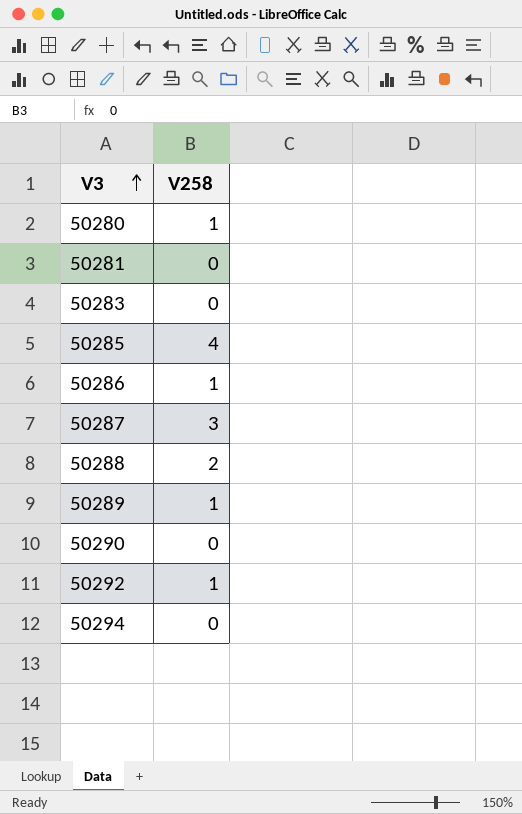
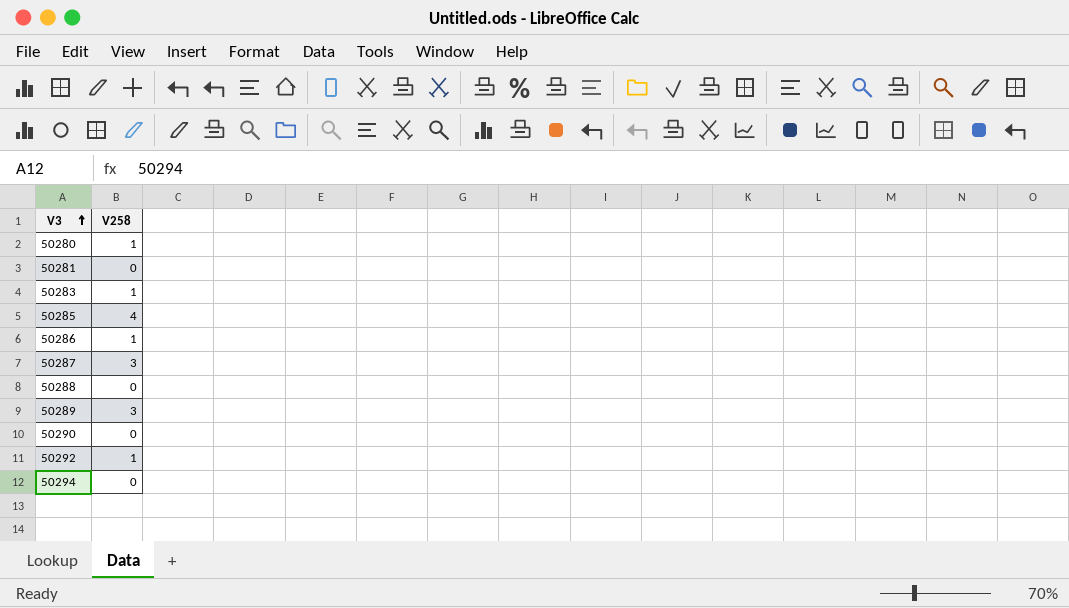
50283 | V258: 0 -> 1
50288 | V258: 2 -> 0
50289 | V258: 1 -> 3

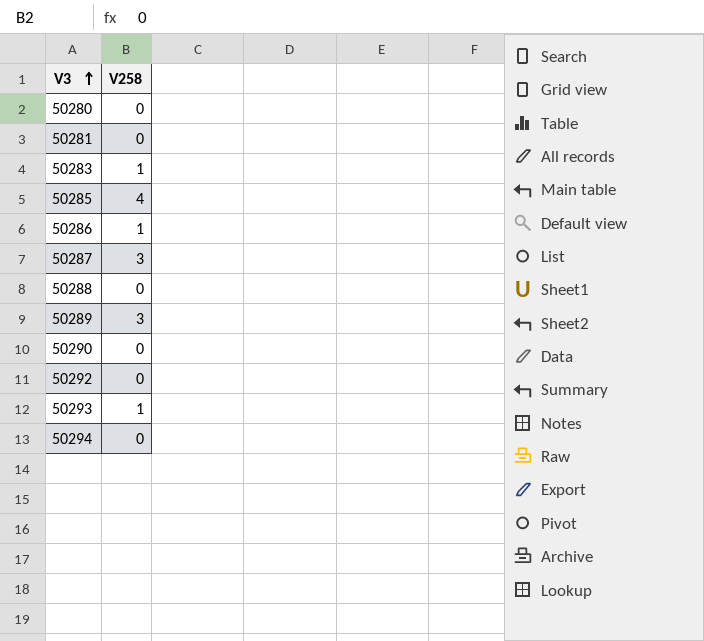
50280 | V258: 1 -> 0
50292 | V258: 1 -> 0
row 50293: none -> 1

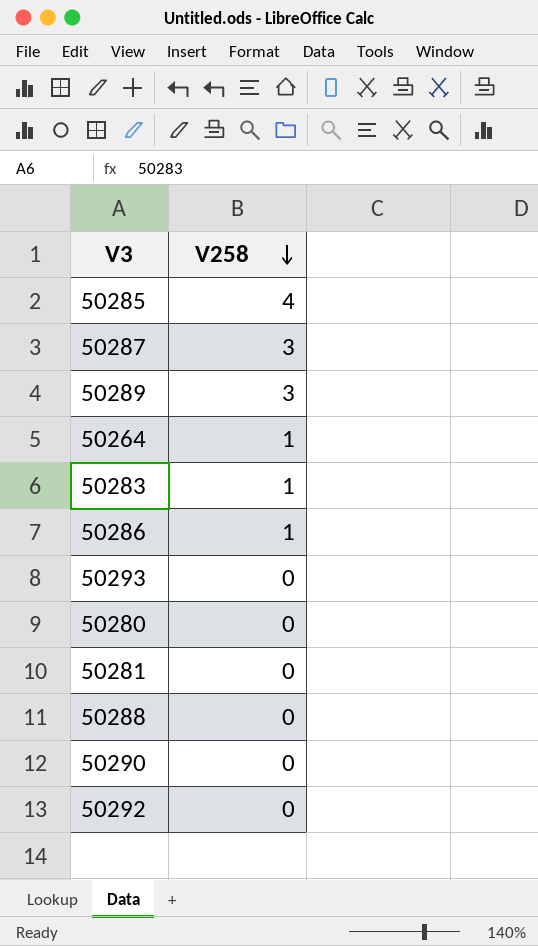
row order: V3 ascending -> V258 descending
row 50294: 0 -> none
row 50264: none -> 1
50293 | V258: 1 -> 0

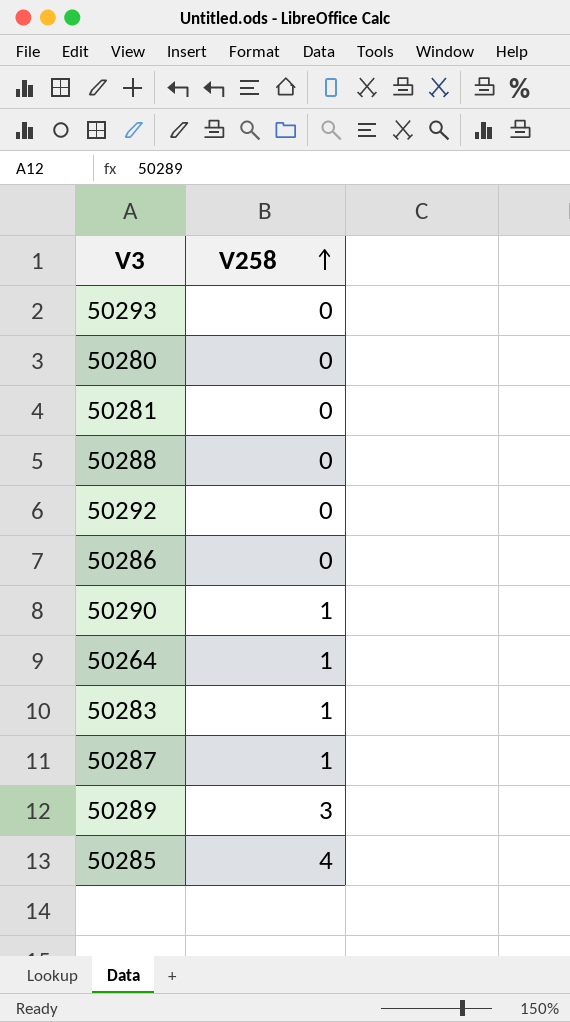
row order: V258 descending -> V258 ascending
50286 | V258: 1 -> 0
50290 | V258: 0 -> 1
50287 | V258: 3 -> 1

